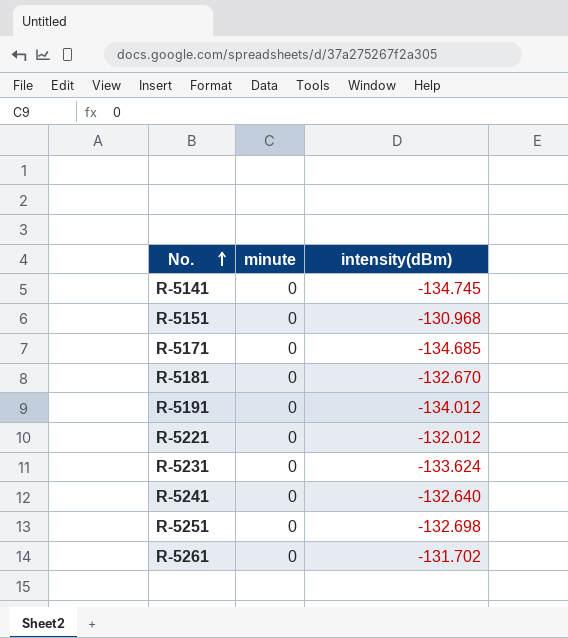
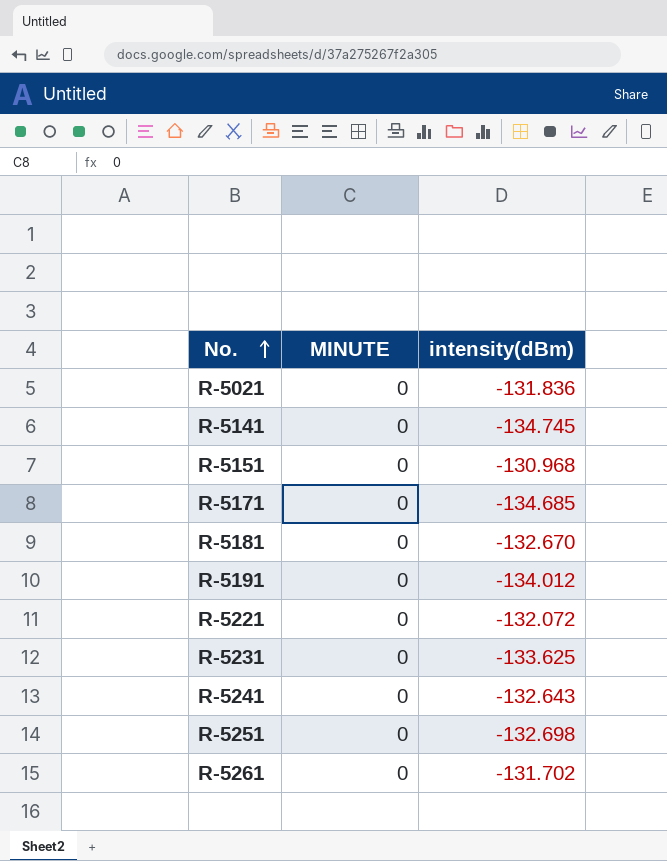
column name: minute -> MINUTE
row R-5021: none -> 0 | -131.836
R-5221 | intensity(dBm): -132.012 -> -132.072
R-5231 | intensity(dBm): -133.624 -> -133.625
R-5241 | intensity(dBm): -132.640 -> -132.643

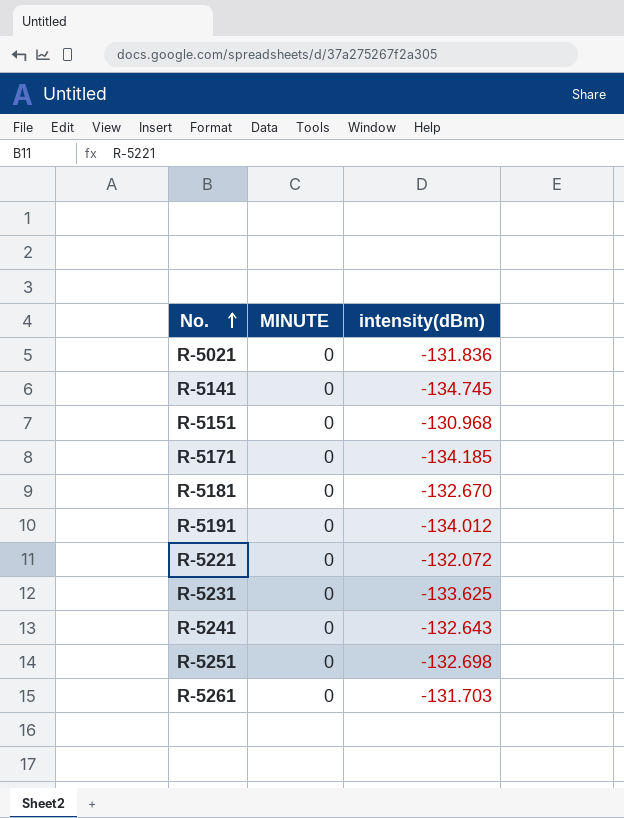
R-5171 | intensity(dBm): -134.685 -> -134.185
R-5261 | intensity(dBm): -131.702 -> -131.703

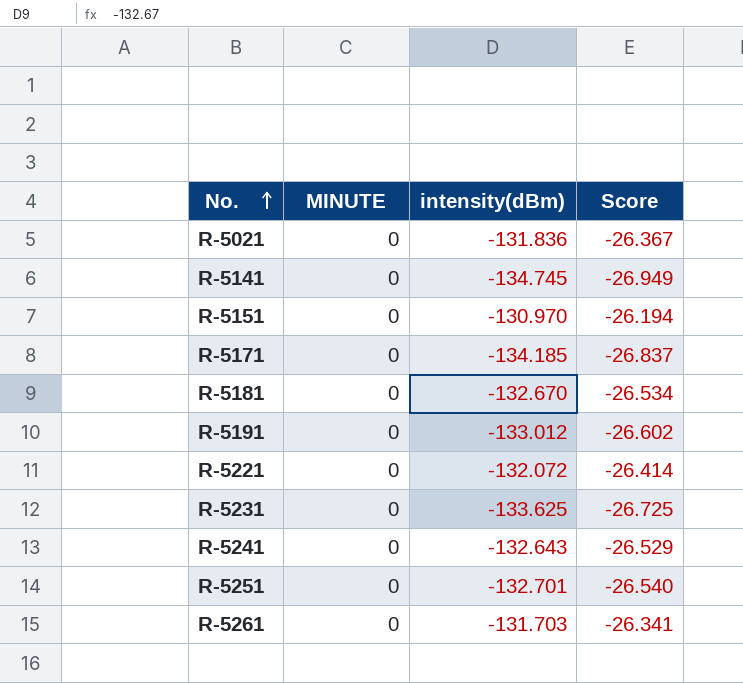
column Score | formula: none -> [intensity(dBm)] * 0.2
R-5151 | intensity(dBm): -130.968 -> -130.970
R-5191 | intensity(dBm): -134.012 -> -133.012
R-5251 | intensity(dBm): -132.698 -> -132.701

